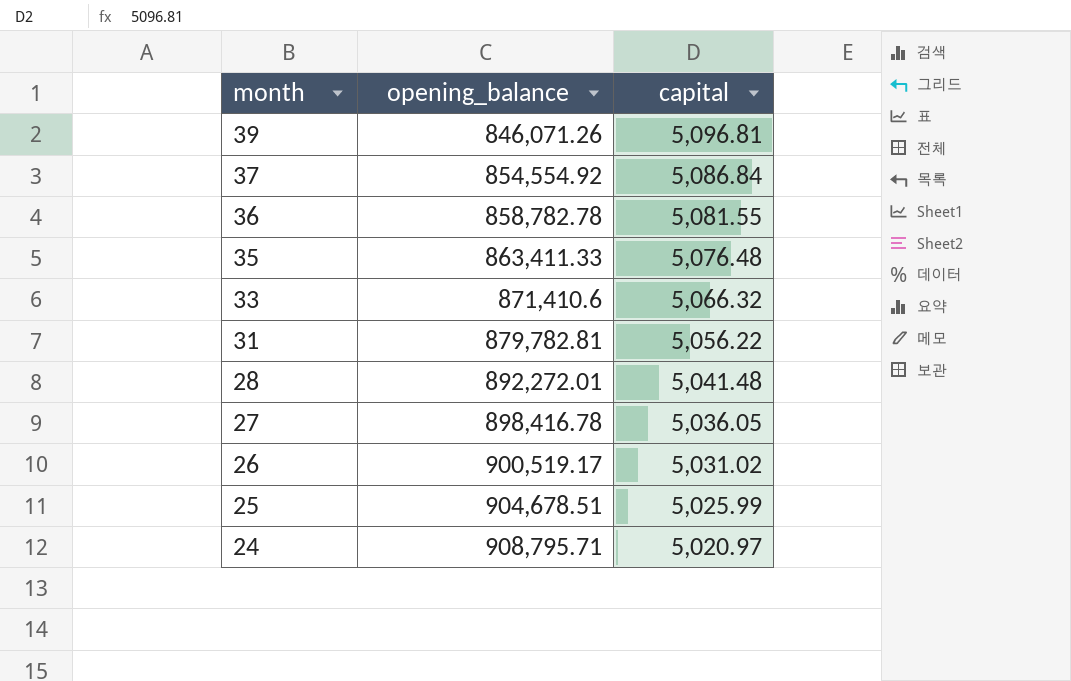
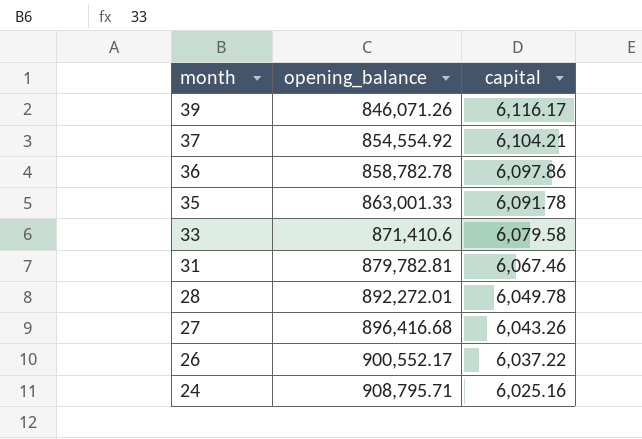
row 25: 904,678.51 | 5,025.99 -> none
39 | capital: 5,096.81 -> 6,116.17
37 | capital: 5,086.84 -> 6,104.21
36 | capital: 5,081.55 -> 6,097.86
35 | opening_balance: 863,411.33 -> 863,001.33
35 | capital: 5,076.48 -> 6,091.78
33 | capital: 5,066.32 -> 6,079.58
31 | capital: 5,056.22 -> 6,067.46
28 | capital: 5,041.48 -> 6,049.78
27 | opening_balance: 898,416.78 -> 896,416.68
27 | capital: 5,036.05 -> 6,043.26
26 | opening_balance: 900,519.17 -> 900,552.17
26 | capital: 5,031.02 -> 6,037.22
24 | capital: 5,020.97 -> 6,025.16

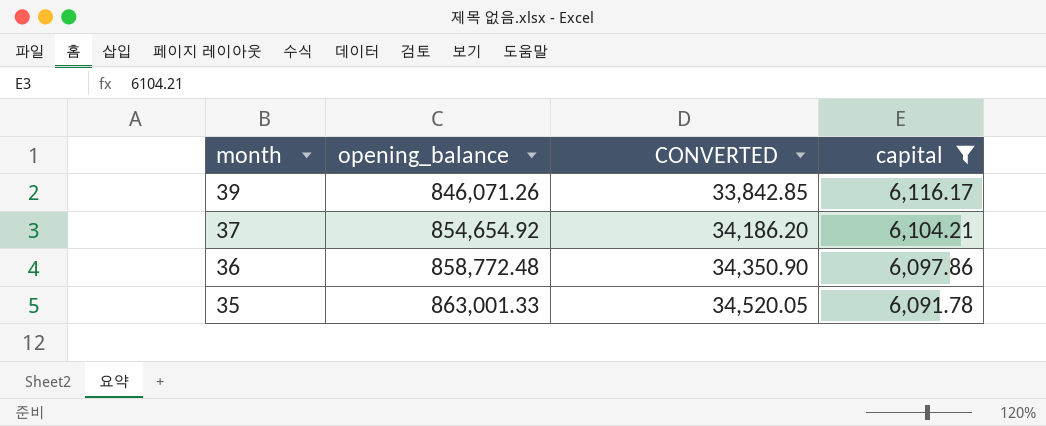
filter: none -> capital >= 6,091.78
column CONVERTED | formula: none -> [opening_balance] * 0.04
37 | opening_balance: 854,554.92 -> 854,654.92
36 | opening_balance: 858,782.78 -> 858,772.48

